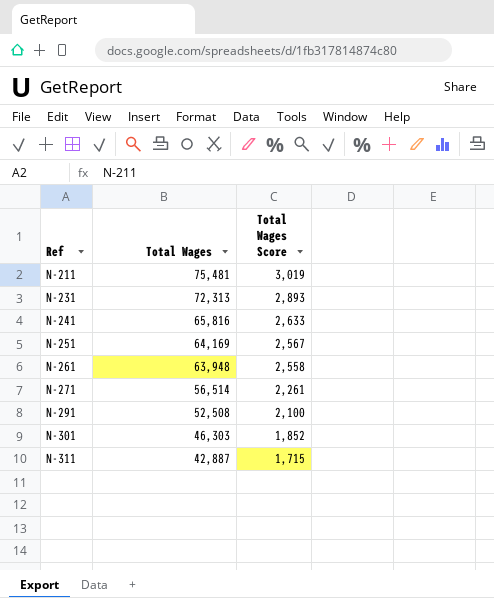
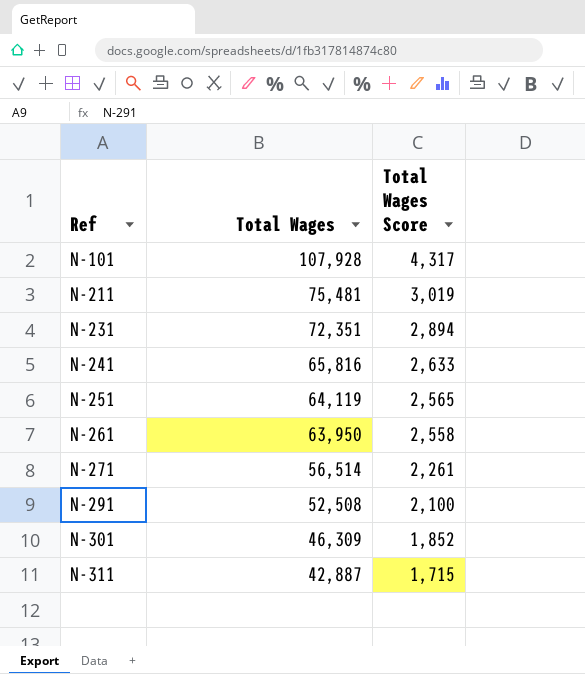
row N-101: none -> 107,928 | 4,317
N-231 | Total Wages: 72,313 -> 72,351
N-231 | Total Wages Score: 2,893 -> 2,894
N-251 | Total Wages: 64,169 -> 64,119
N-251 | Total Wages Score: 2,567 -> 2,565
N-261 | Total Wages: 63,948 -> 63,950
N-301 | Total Wages: 46,303 -> 46,309

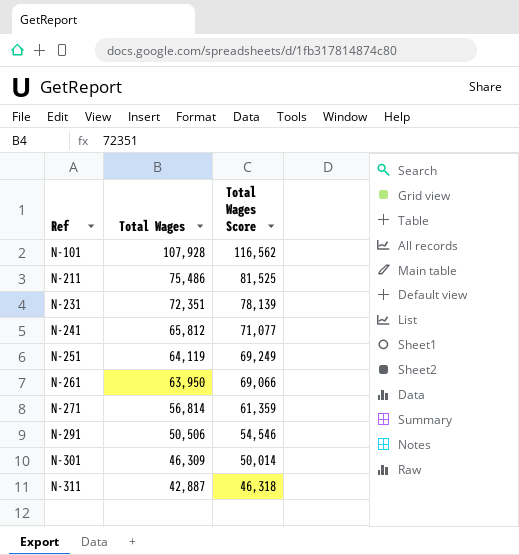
column Total Wages Score | formula: [Total Wages] * 0.04 -> [Total Wages] * 1.08
N-211 | Total Wages: 75,481 -> 75,486
N-241 | Total Wages: 65,816 -> 65,812
N-271 | Total Wages: 56,514 -> 56,814
N-291 | Total Wages: 52,508 -> 50,506

